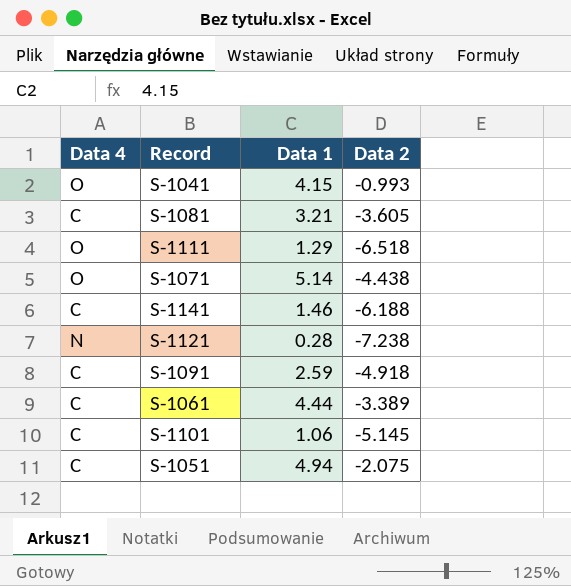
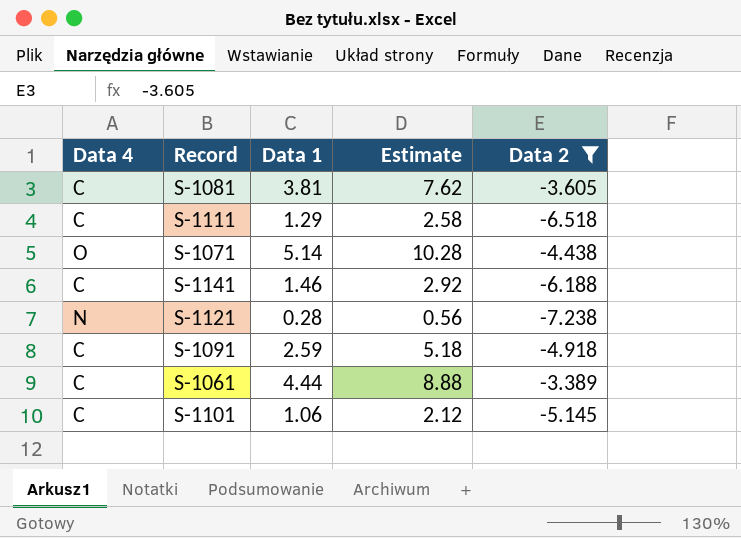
filter: none -> Data 2 <= -3.389
column Estimate | formula: none -> [Data 1] * 2
S-1081 | Data 1: 3.21 -> 3.81
S-1111 | Data 4: O -> C

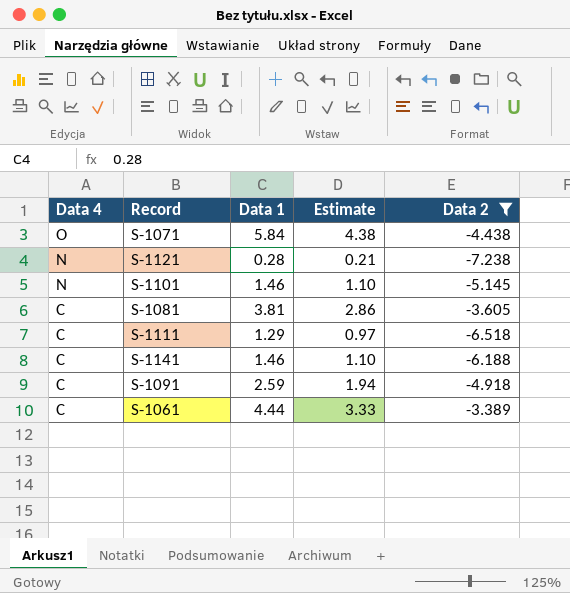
row order: none -> Data 4 descending
column Estimate | formula: [Data 1] * 2 -> [Data 1] * 0.75
S-1071 | Data 1: 5.14 -> 5.84
S-1101 | Data 4: C -> N
S-1101 | Data 1: 1.06 -> 1.46

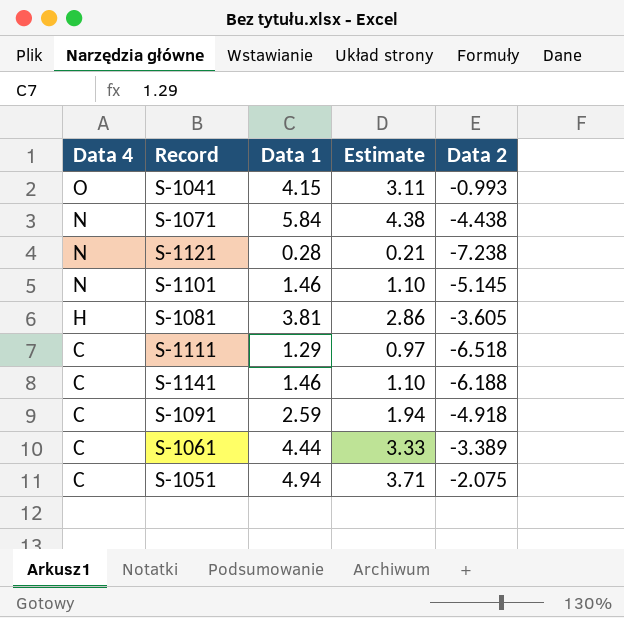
filter: Data 2 <= -3.389 -> none
S-1071 | Data 4: O -> N
S-1081 | Data 4: C -> H

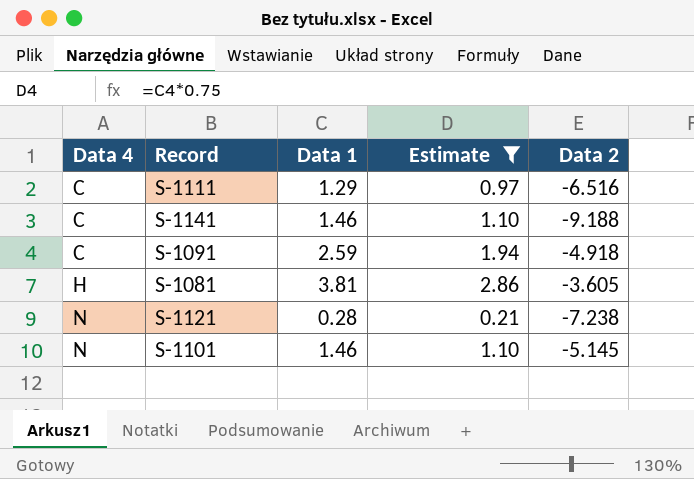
filter: none -> Estimate <= 2.86
row order: Data 4 descending -> Data 4 ascending
S-1111 | Data 2: -6.518 -> -6.516
S-1141 | Data 2: -6.188 -> -9.188

